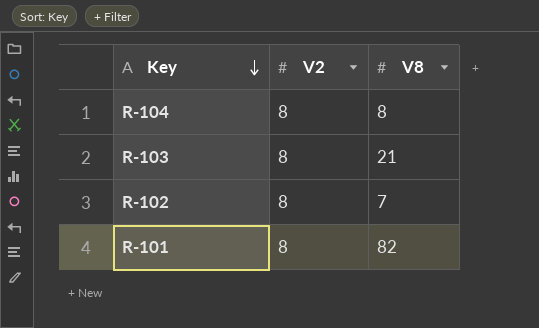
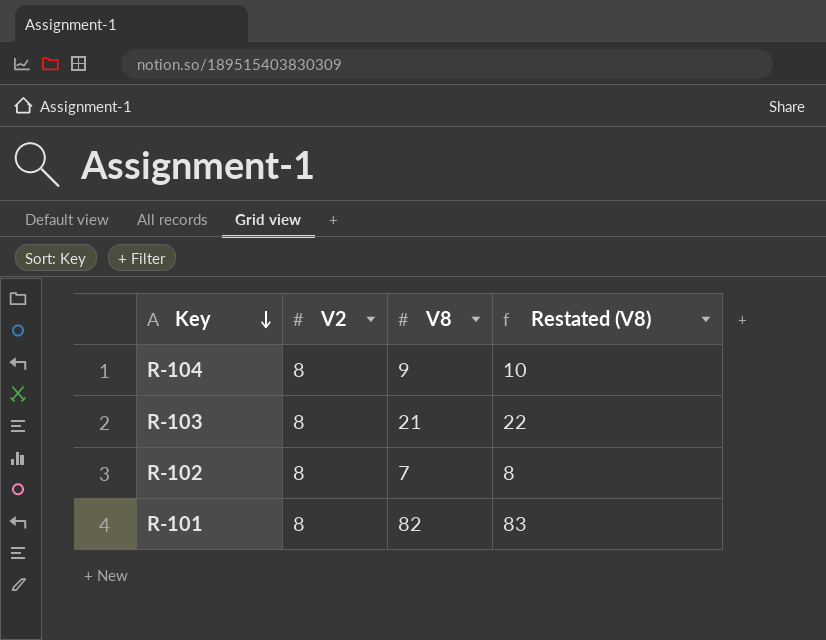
column Restated (V8) | formula: none -> [V8] + 1
R-104 | V8: 8 -> 9

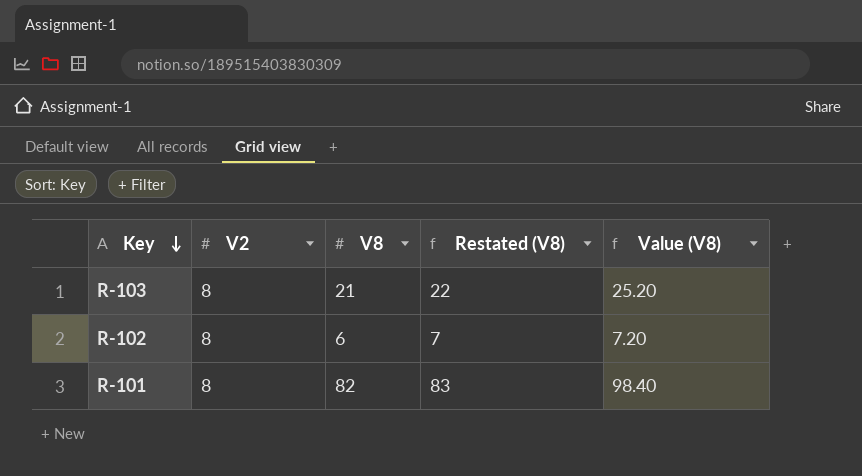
column Value (V8) | formula: none -> [V8] * 1.2
row R-104: 8 | 9 | 10 -> none
R-102 | V8: 7 -> 6
R-102 | Restated (V8): 8 -> 7

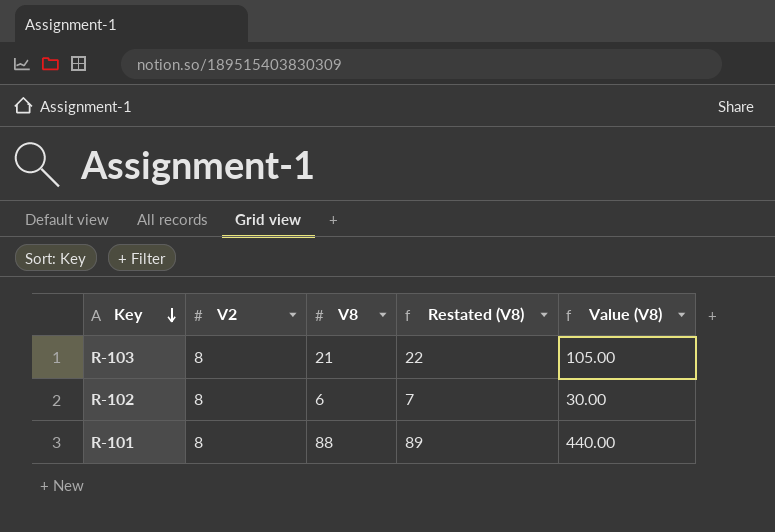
column Value (V8) | formula: [V8] * 1.2 -> [V8] * 5
R-101 | V8: 82 -> 88
R-101 | Restated (V8): 83 -> 89

